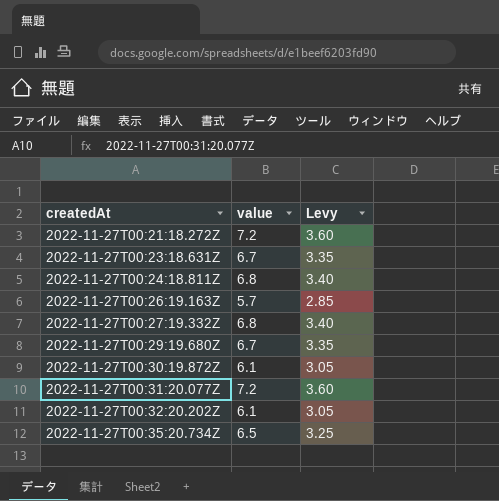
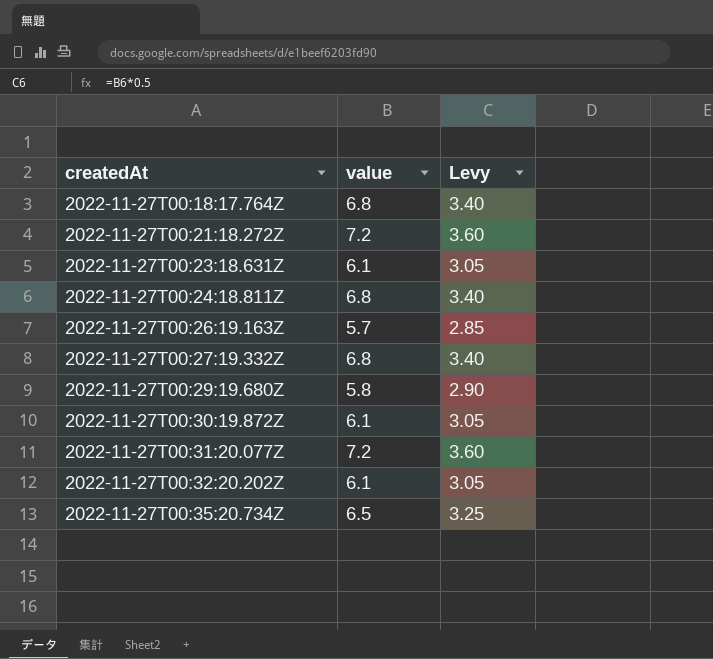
row 2022-11-27T00:18:17.764Z: none -> 6.8 | 3.40
2022-11-27T00:23:18.631Z | value: 6.7 -> 6.1
2022-11-27T00:23:18.631Z | Levy: 3.35 -> 3.05
2022-11-27T00:29:19.680Z | value: 6.7 -> 5.8
2022-11-27T00:29:19.680Z | Levy: 3.35 -> 2.90

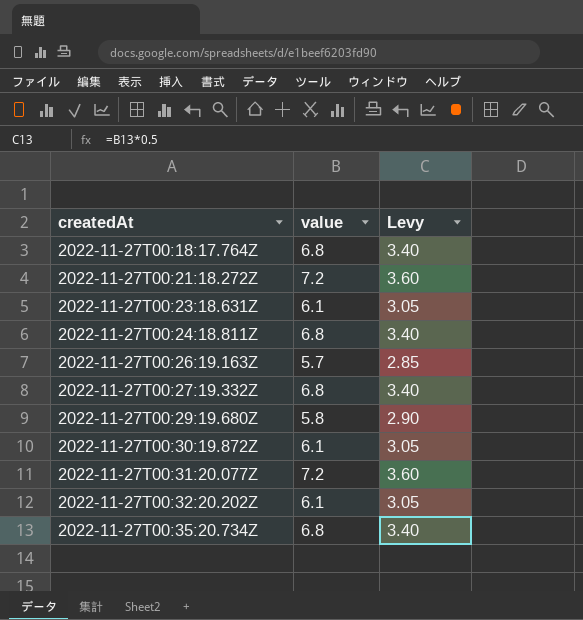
2022-11-27T00:35:20.734Z | value: 6.5 -> 6.8
2022-11-27T00:35:20.734Z | Levy: 3.25 -> 3.40

